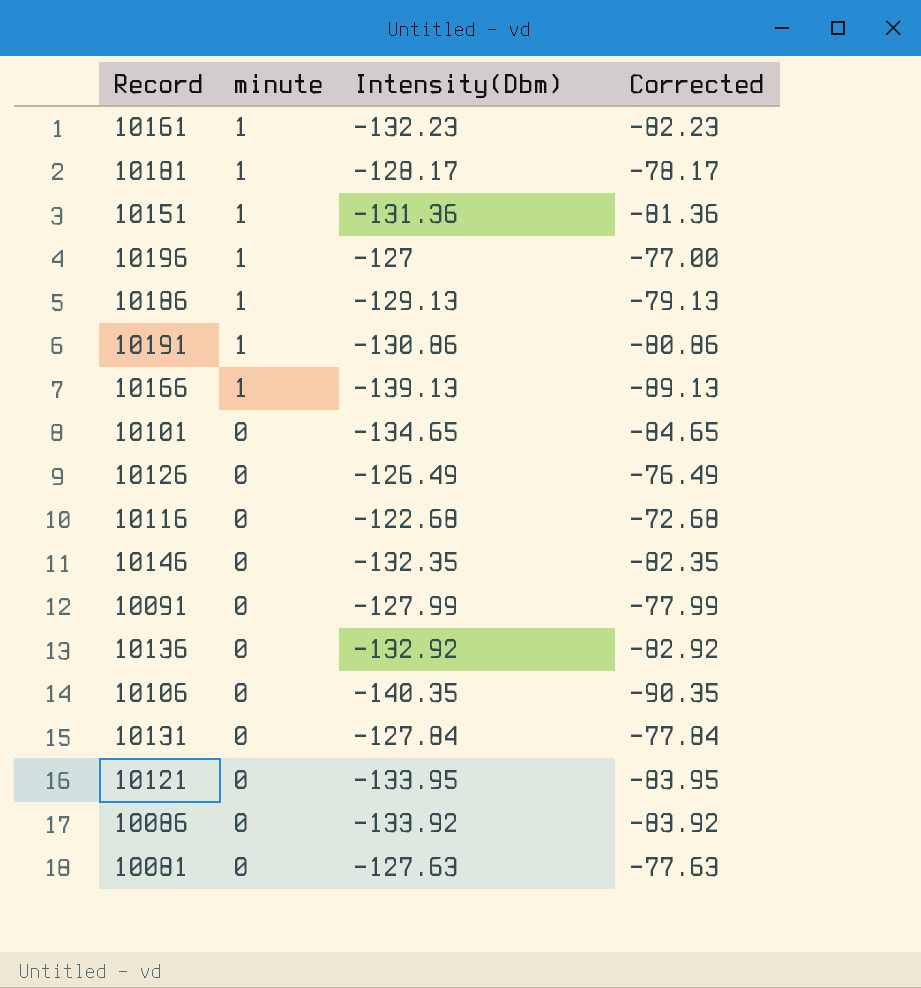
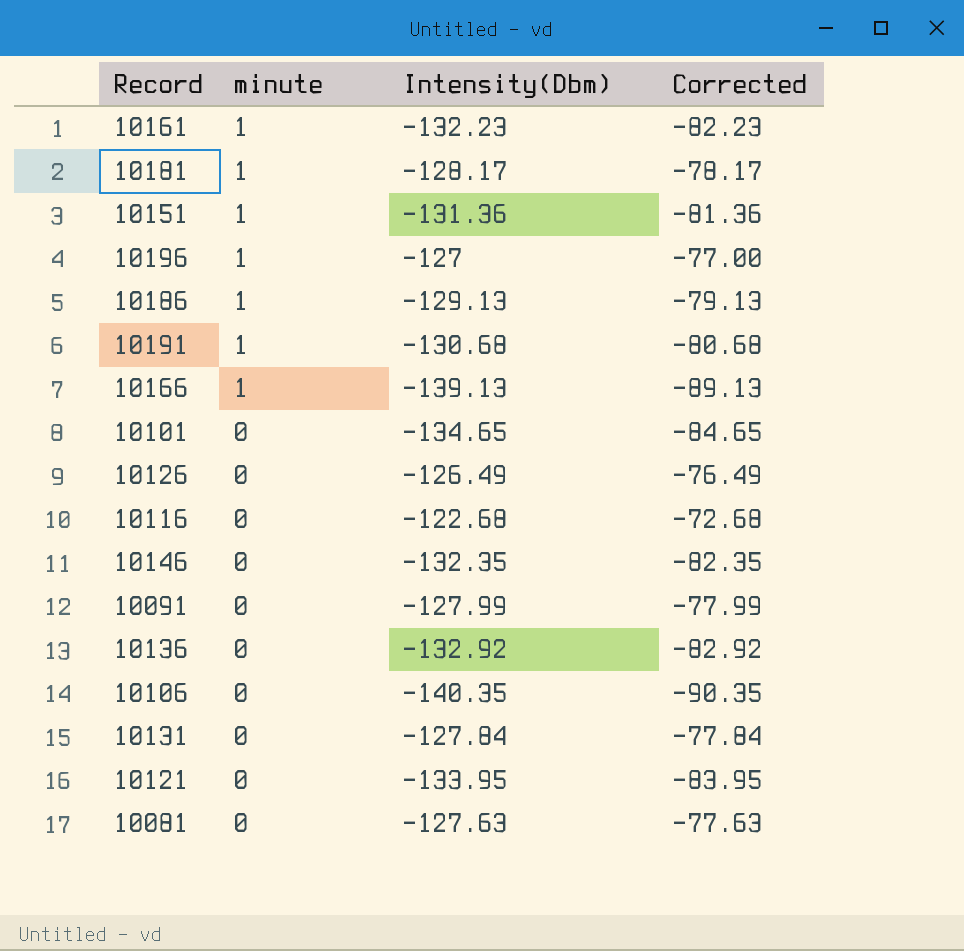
row 10086: 0 | -133.92 | -83.92 -> none
10191 | Intensity(Dbm): -130.86 -> -130.68
10191 | Corrected: -80.86 -> -80.68

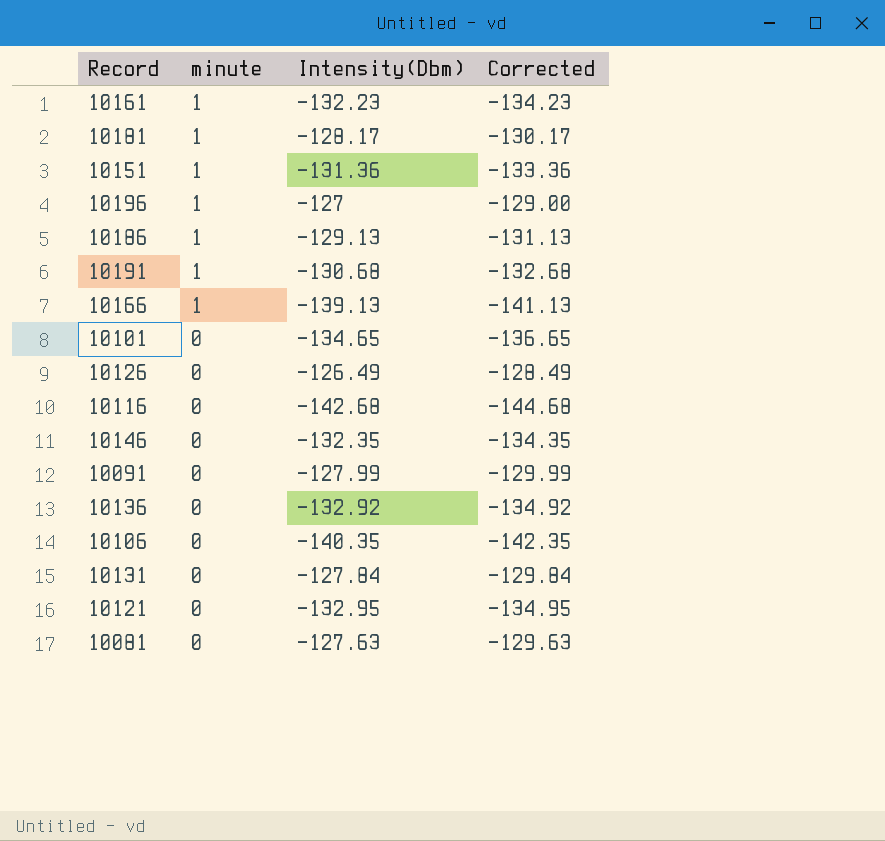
column Corrected | formula: [Intensity(Dbm)] + 50 -> [Intensity(Dbm)] - 2
10116 | Intensity(Dbm): -122.68 -> -142.68
10121 | Intensity(Dbm): -133.95 -> -132.95

